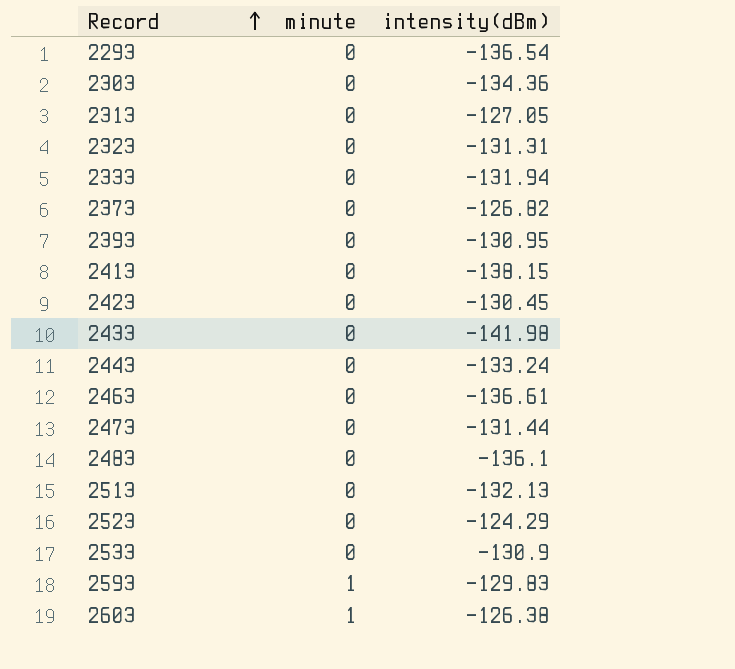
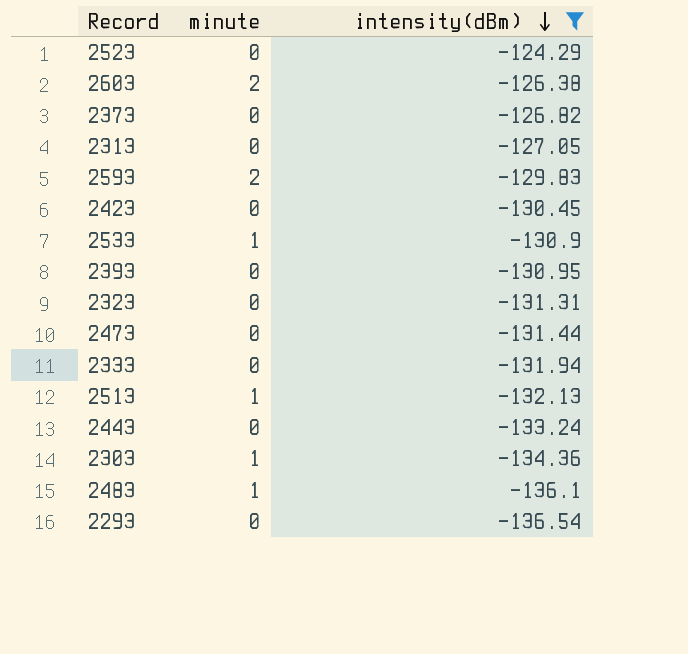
filter: none -> intensity(dBm) >= -136.54
row order: Record ascending -> intensity(dBm) descending
2603 | minute: 1 -> 2
2593 | minute: 1 -> 2
2533 | minute: 0 -> 1
2513 | minute: 0 -> 1
2303 | minute: 0 -> 1
2483 | minute: 0 -> 1

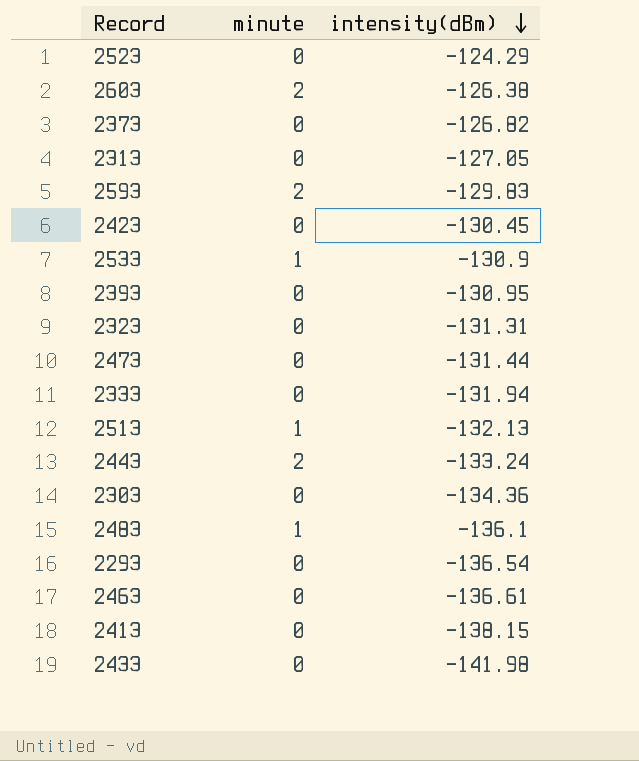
filter: intensity(dBm) >= -136.54 -> none
2443 | minute: 0 -> 2
2303 | minute: 1 -> 0

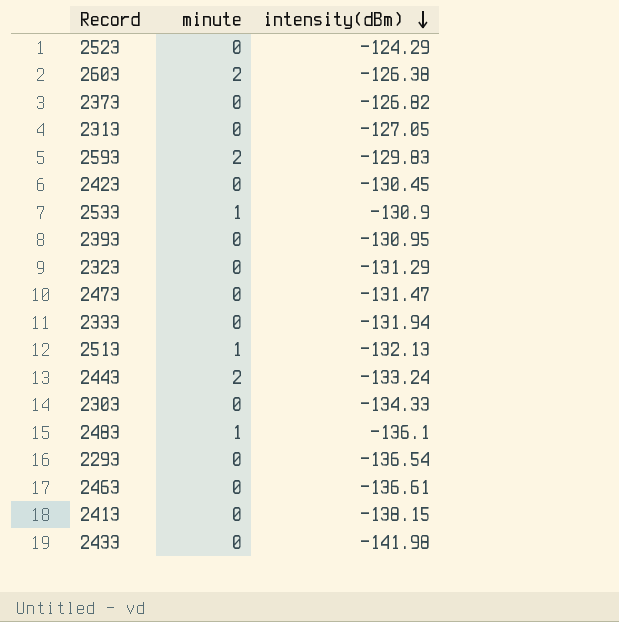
2323 | intensity(dBm): -131.31 -> -131.29
2473 | intensity(dBm): -131.44 -> -131.47
2303 | intensity(dBm): -134.36 -> -134.33

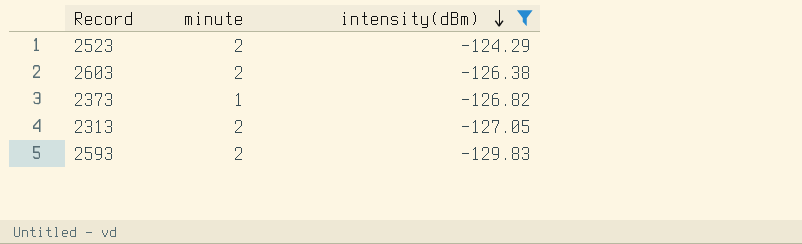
filter: none -> intensity(dBm) >= -129.83
2523 | minute: 0 -> 2
2373 | minute: 0 -> 1
2313 | minute: 0 -> 2

